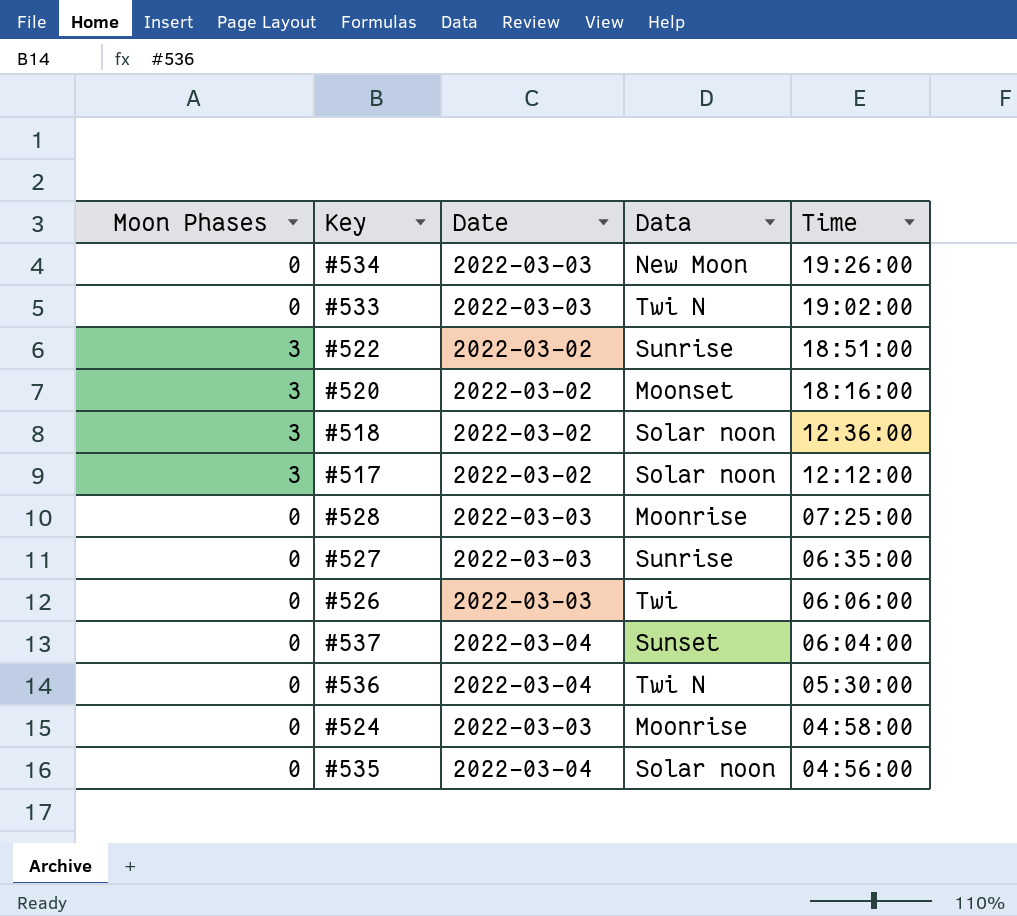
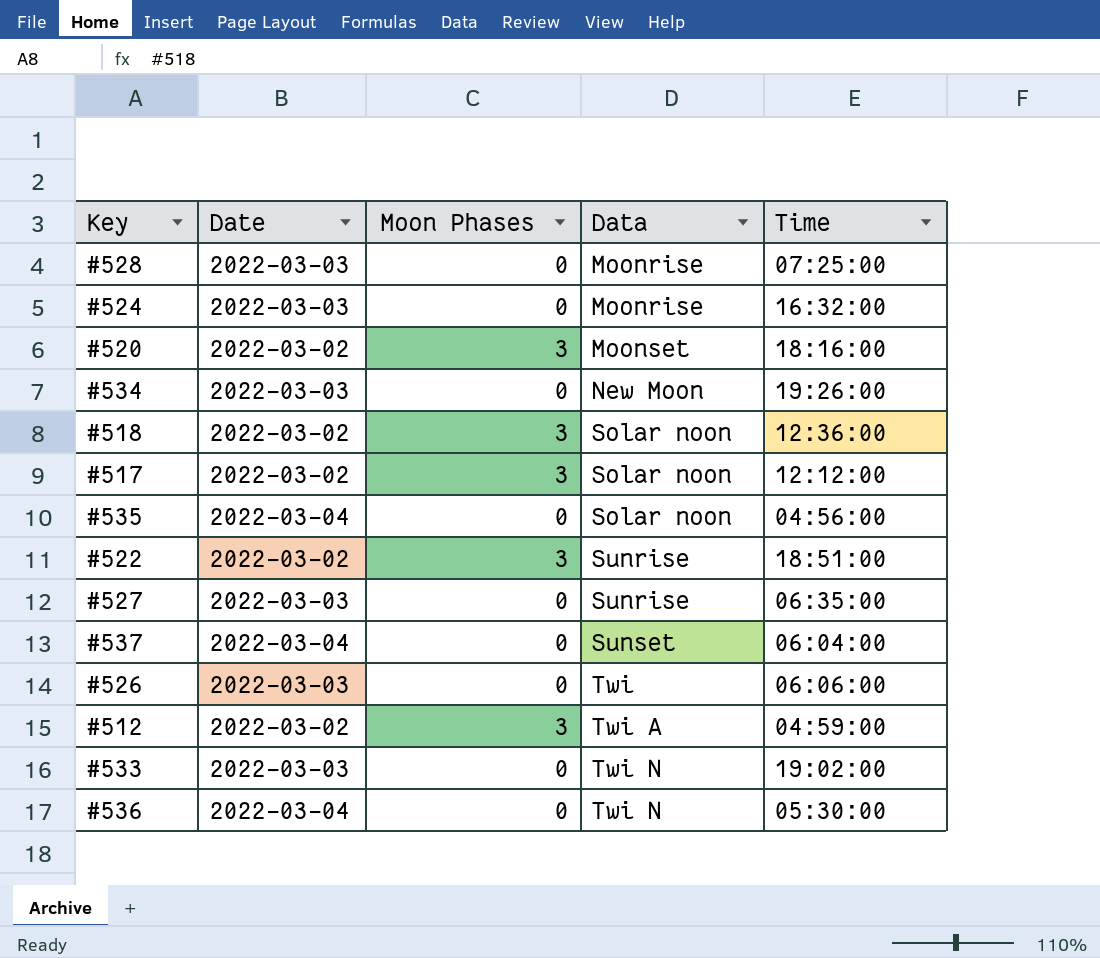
row order: Time descending -> Data ascending
column Moon Phases | position: 1 -> 3
#524 | Time: 04:58:00 -> 16:32:00
row #512: none -> 2022-03-02 | 3 | Twi A | 04:59:00

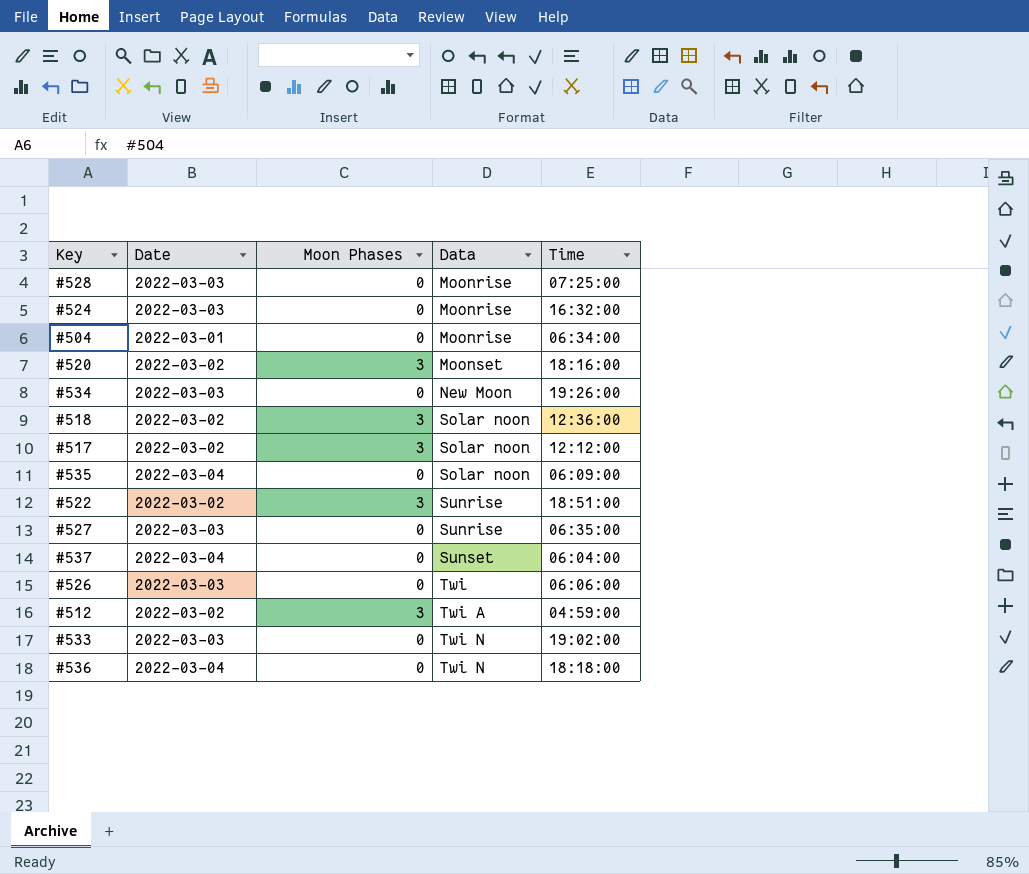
row #504: none -> 2022-03-01 | 0 | Moonrise | 06:34:00
#535 | Time: 04:56:00 -> 06:09:00
#536 | Time: 05:30:00 -> 18:18:00

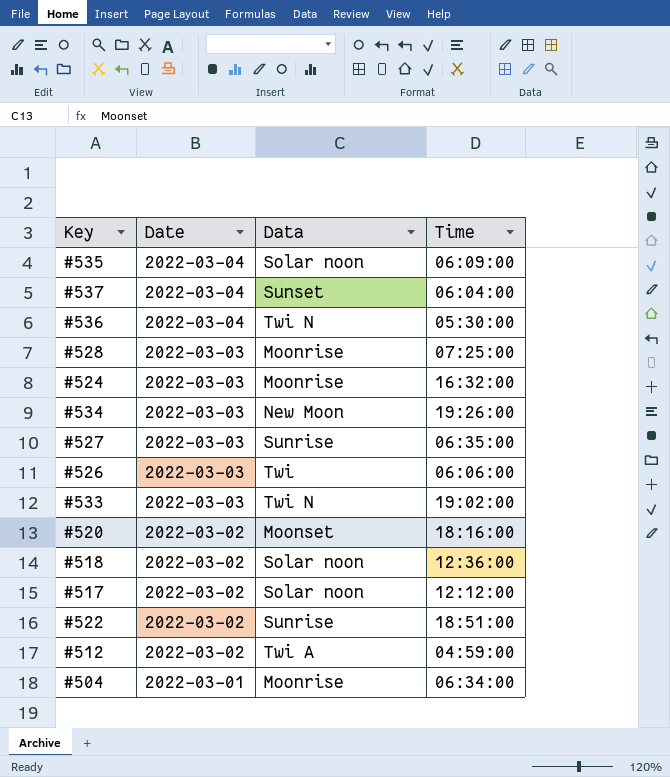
row order: Data ascending -> Date descending
column Moon Phases | position: 3 -> none
#536 | Time: 18:18:00 -> 05:30:00

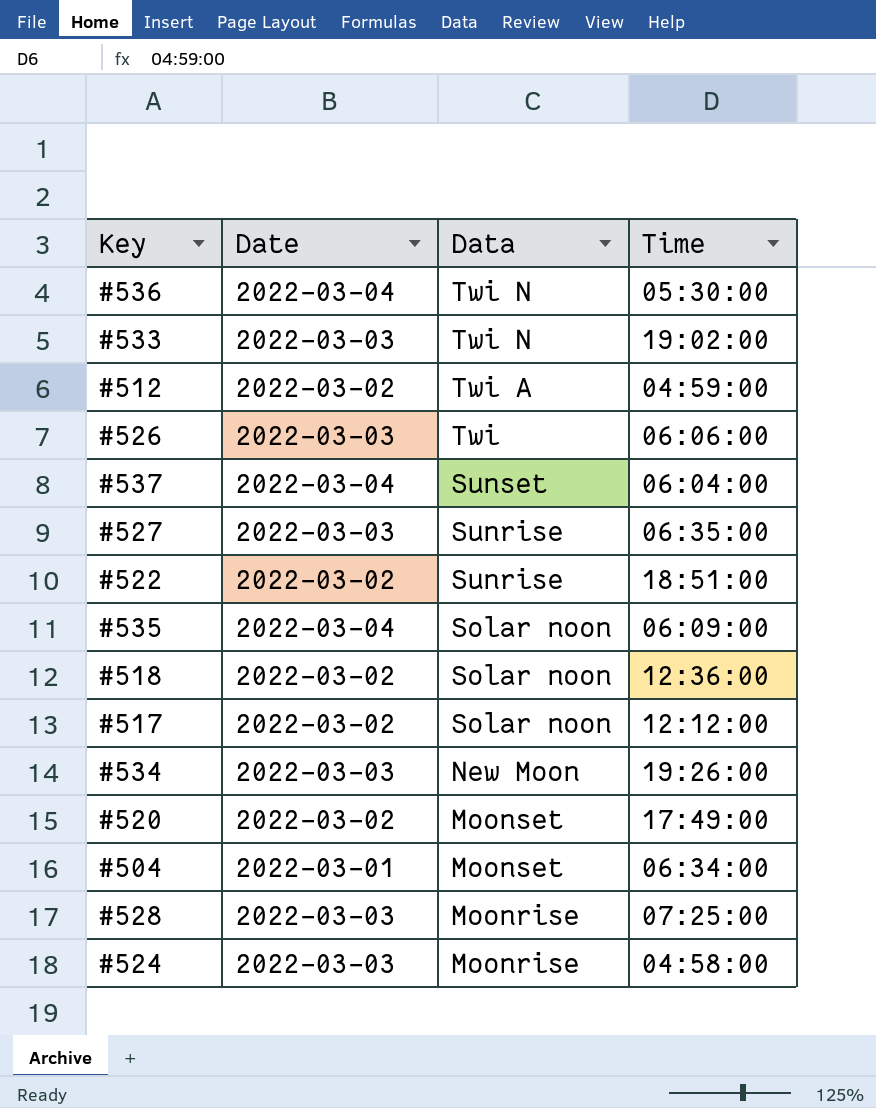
row order: Date descending -> Data descending
#520 | Time: 18:16:00 -> 17:49:00
#504 | Data: Moonrise -> Moonset
#524 | Time: 16:32:00 -> 04:58:00

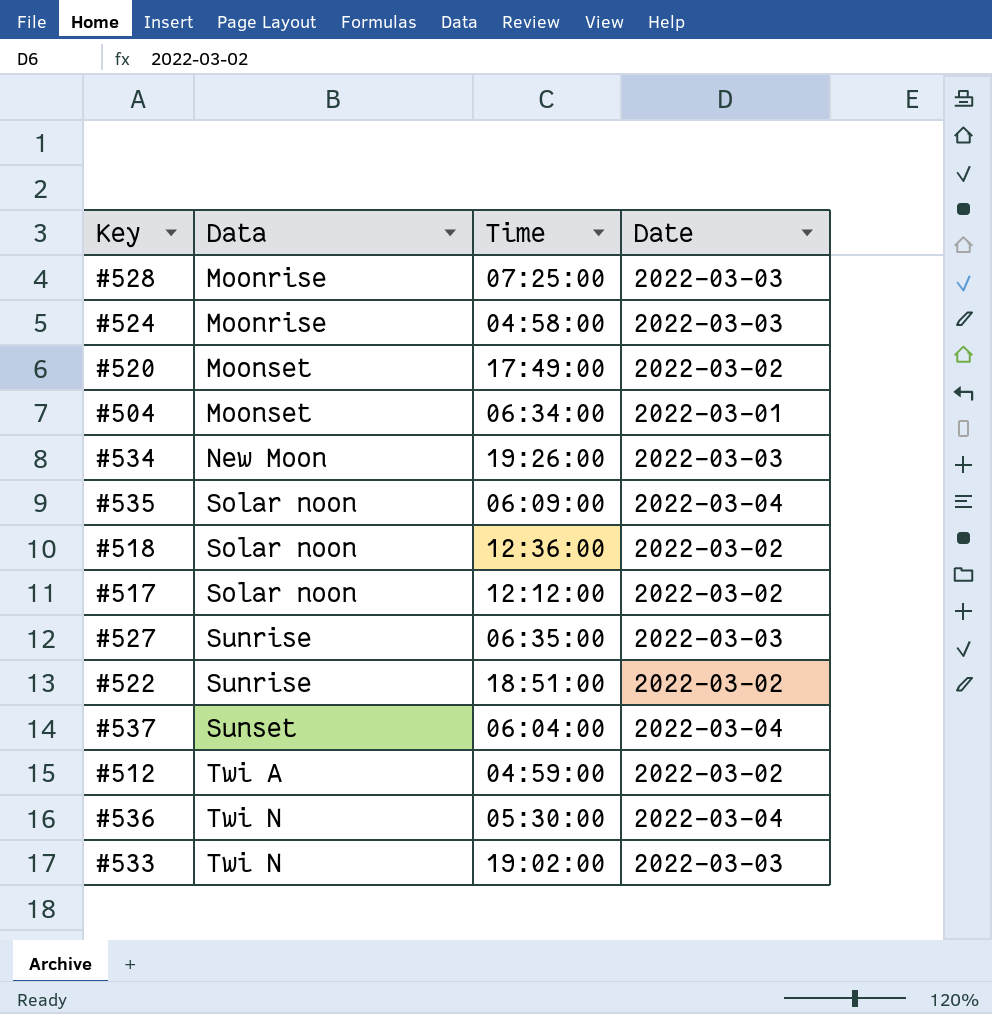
row order: Data descending -> Data ascending
column Date | position: 2 -> 4
row #526: 2022-03-03 | Twi | 06:06:00 -> none

